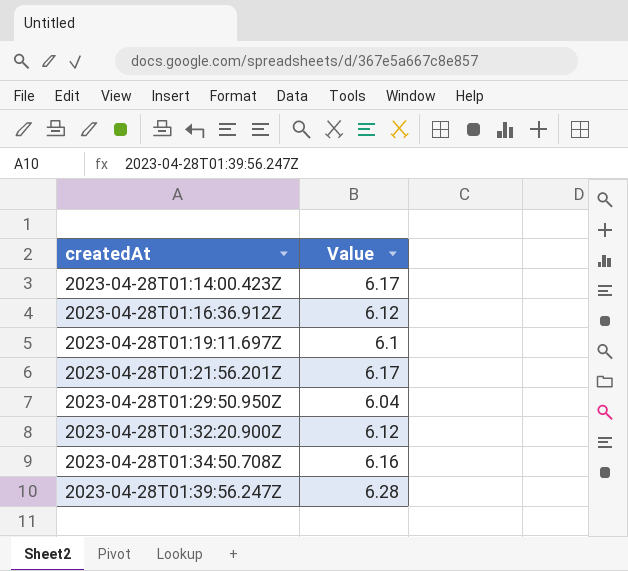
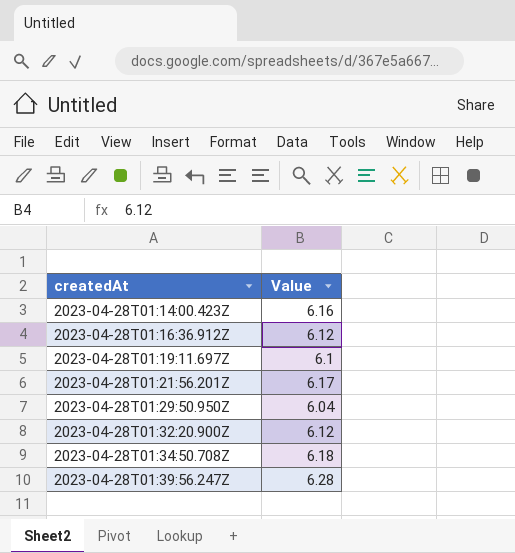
2023-04-28T01:14:00.423Z | Value: 6.17 -> 6.16
2023-04-28T01:34:50.708Z | Value: 6.16 -> 6.18

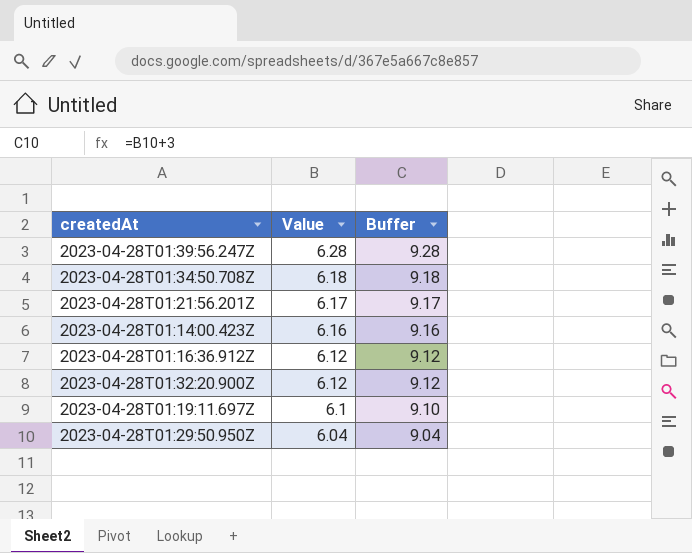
row order: createdAt ascending -> Value descending
column Buffer | formula: none -> [Value] + 3

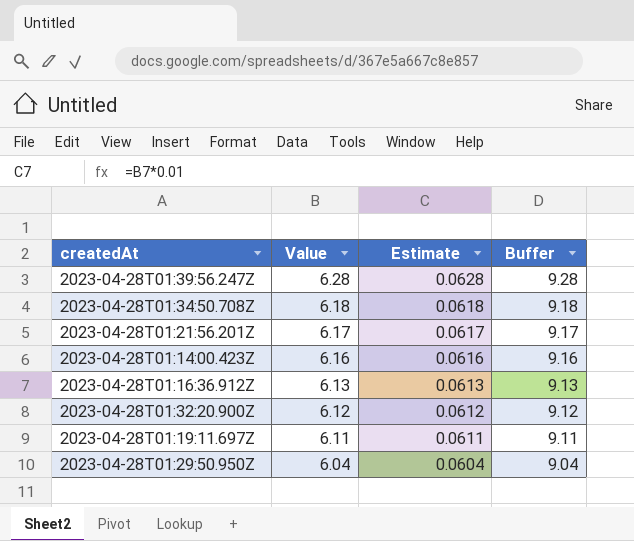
column Estimate | formula: none -> [Value] * 0.01
2023-04-28T01:16:36.912Z | Value: 6.12 -> 6.13
2023-04-28T01:16:36.912Z | Buffer: 9.12 -> 9.13
2023-04-28T01:19:11.697Z | Value: 6.1 -> 6.11
2023-04-28T01:19:11.697Z | Buffer: 9.10 -> 9.11

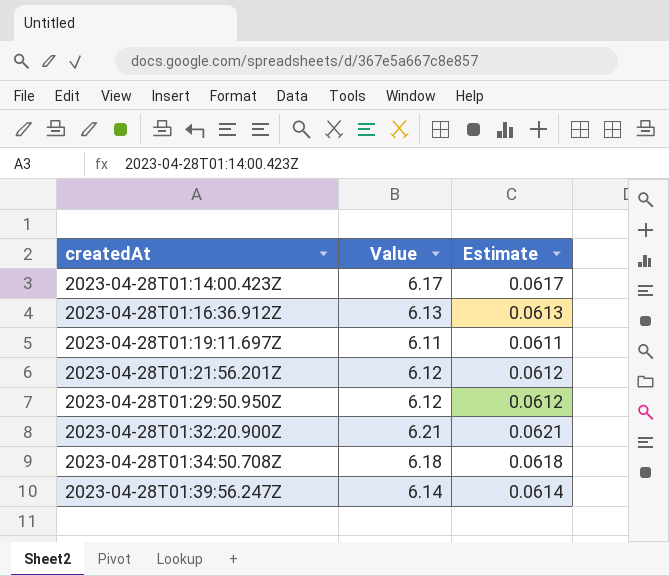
row order: Value descending -> createdAt ascending
column Buffer | formula: [Value] + 3 -> none
2023-04-28T01:14:00.423Z | Value: 6.16 -> 6.17
2023-04-28T01:14:00.423Z | Estimate: 0.0616 -> 0.0617
2023-04-28T01:21:56.201Z | Value: 6.17 -> 6.12
2023-04-28T01:21:56.201Z | Estimate: 0.0617 -> 0.0612
2023-04-28T01:29:50.950Z | Value: 6.04 -> 6.12
2023-04-28T01:29:50.950Z | Estimate: 0.0604 -> 0.0612
2023-04-28T01:32:20.900Z | Value: 6.12 -> 6.21
2023-04-28T01:32:20.900Z | Estimate: 0.0612 -> 0.0621
2023-04-28T01:39:56.247Z | Value: 6.28 -> 6.14
2023-04-28T01:39:56.247Z | Estimate: 0.0628 -> 0.0614

